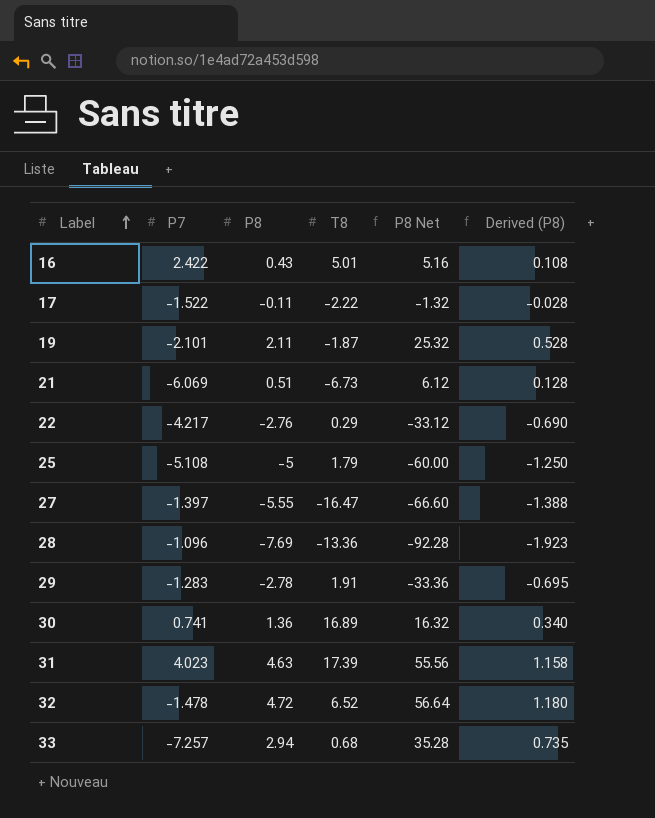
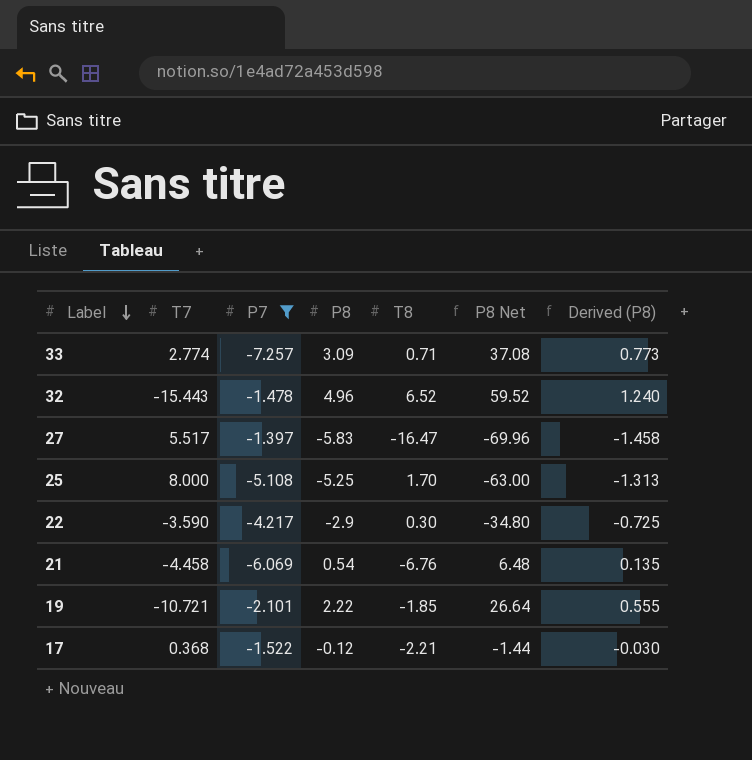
filter: none -> P7 <= -1.397
row order: Label ascending -> Label descending
column T7 | position: none -> 2
33 | P8: 2.94 -> 3.09
33 | T8: 0.68 -> 0.71
33 | P8 Net: 35.28 -> 37.08
33 | Derived (P8): 0.735 -> 0.773
32 | P8: 4.72 -> 4.96
32 | P8 Net: 56.64 -> 59.52
32 | Derived (P8): 1.180 -> 1.240
27 | P8: -5.55 -> -5.83
27 | P8 Net: -66.60 -> -69.96
27 | Derived (P8): -1.388 -> -1.458
25 | P8: -5 -> -5.25
25 | T8: 1.79 -> 1.70
25 | P8 Net: -60.00 -> -63.00
25 | Derived (P8): -1.250 -> -1.313
22 | P8: -2.76 -> -2.9
22 | T8: 0.29 -> 0.30
22 | P8 Net: -33.12 -> -34.80
22 | Derived (P8): -0.690 -> -0.725
21 | P8: 0.51 -> 0.54
21 | T8: -6.73 -> -6.76
21 | P8 Net: 6.12 -> 6.48
21 | Derived (P8): 0.128 -> 0.135
19 | P8: 2.11 -> 2.22
19 | T8: -1.87 -> -1.85
19 | P8 Net: 25.32 -> 26.64
19 | Derived (P8): 0.528 -> 0.555
17 | P8: -0.11 -> -0.12
17 | T8: -2.22 -> -2.21
17 | P8 Net: -1.32 -> -1.44
17 | Derived (P8): -0.028 -> -0.030

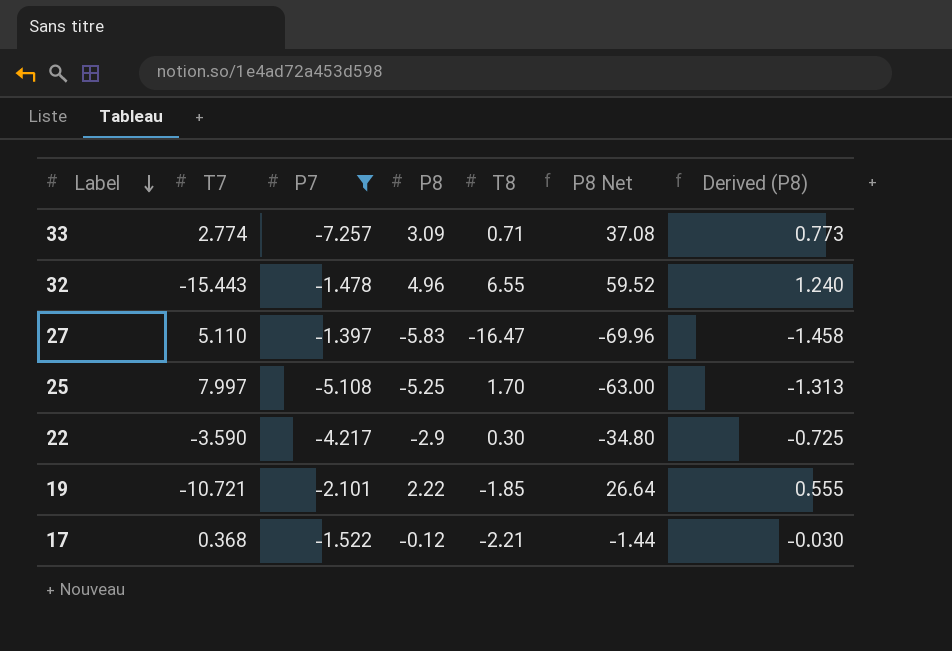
row 21: -4.458 | -6.069 | 0.54 | -6.76 | 6.48 | 0.135 -> none
32 | T8: 6.52 -> 6.55
27 | T7: 5.517 -> 5.110
25 | T7: 8.000 -> 7.997

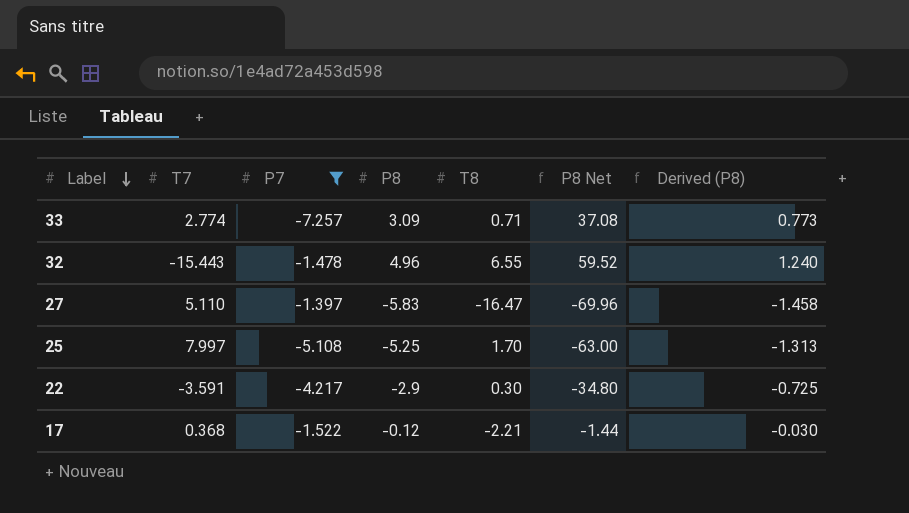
row 19: -10.721 | -2.101 | 2.22 | -1.85 | 26.64 | 0.555 -> none
22 | T7: -3.590 -> -3.591

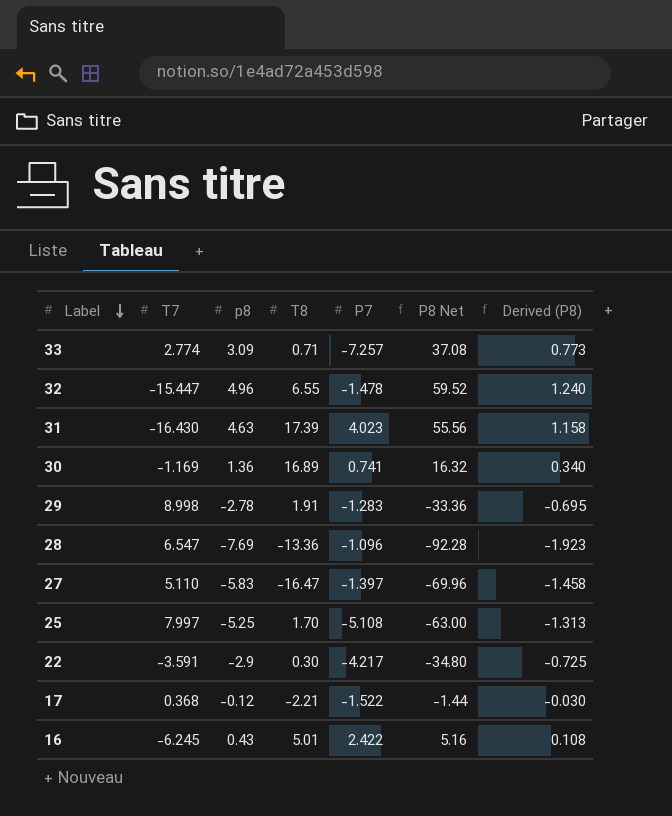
filter: P7 <= -1.397 -> none
column name: P8 -> p8
column P7 | position: 3 -> 5
32 | T7: -15.443 -> -15.447

